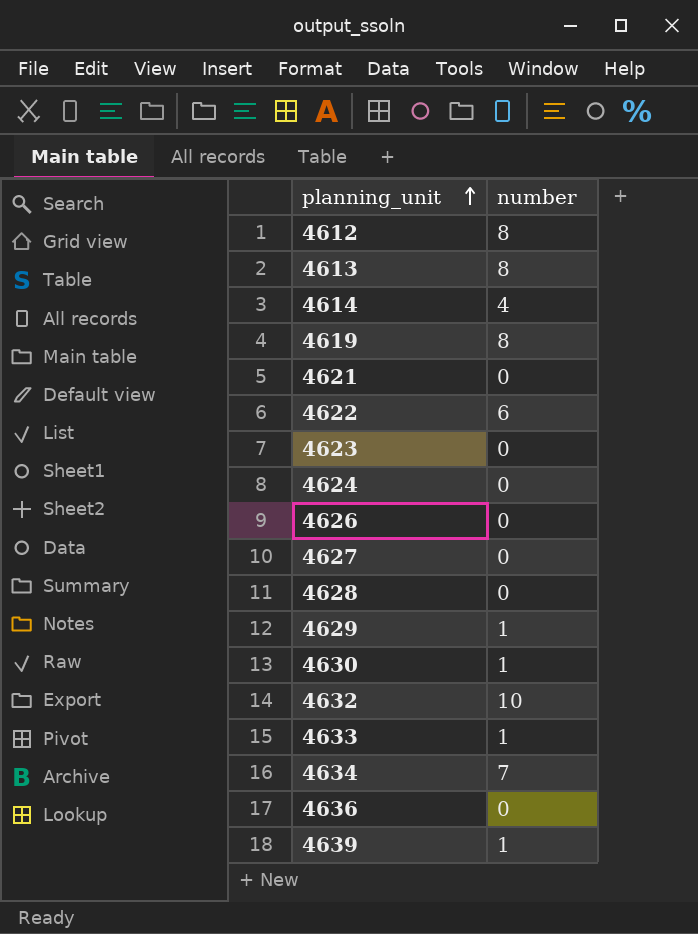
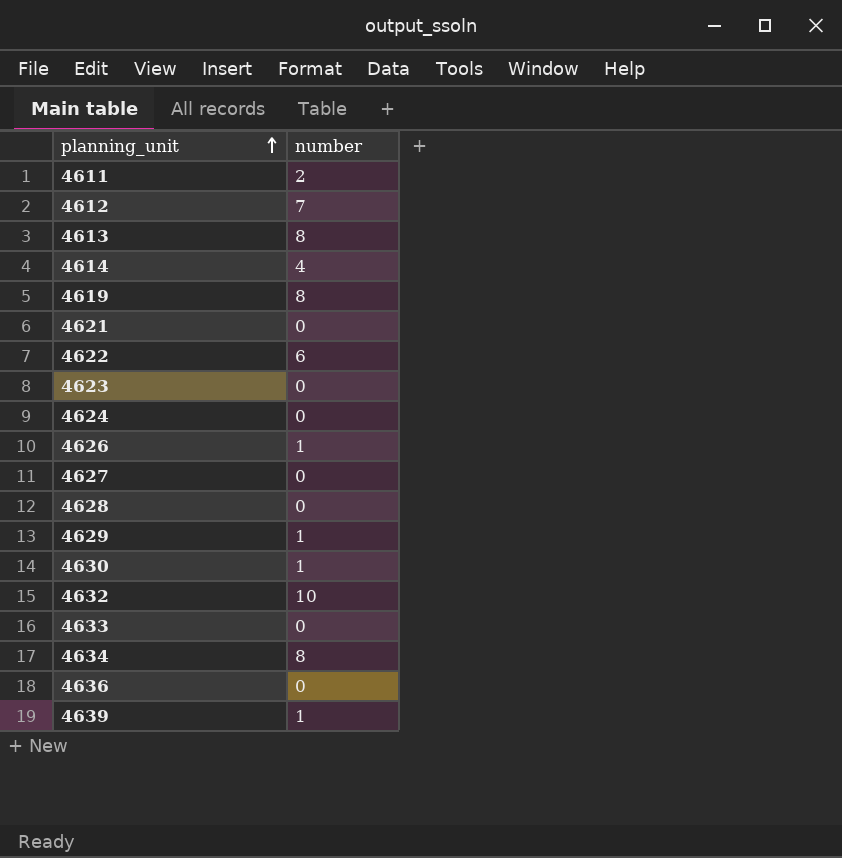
row 4611: none -> 2
4612 | number: 8 -> 7
4626 | number: 0 -> 1
4633 | number: 1 -> 0
4634 | number: 7 -> 8

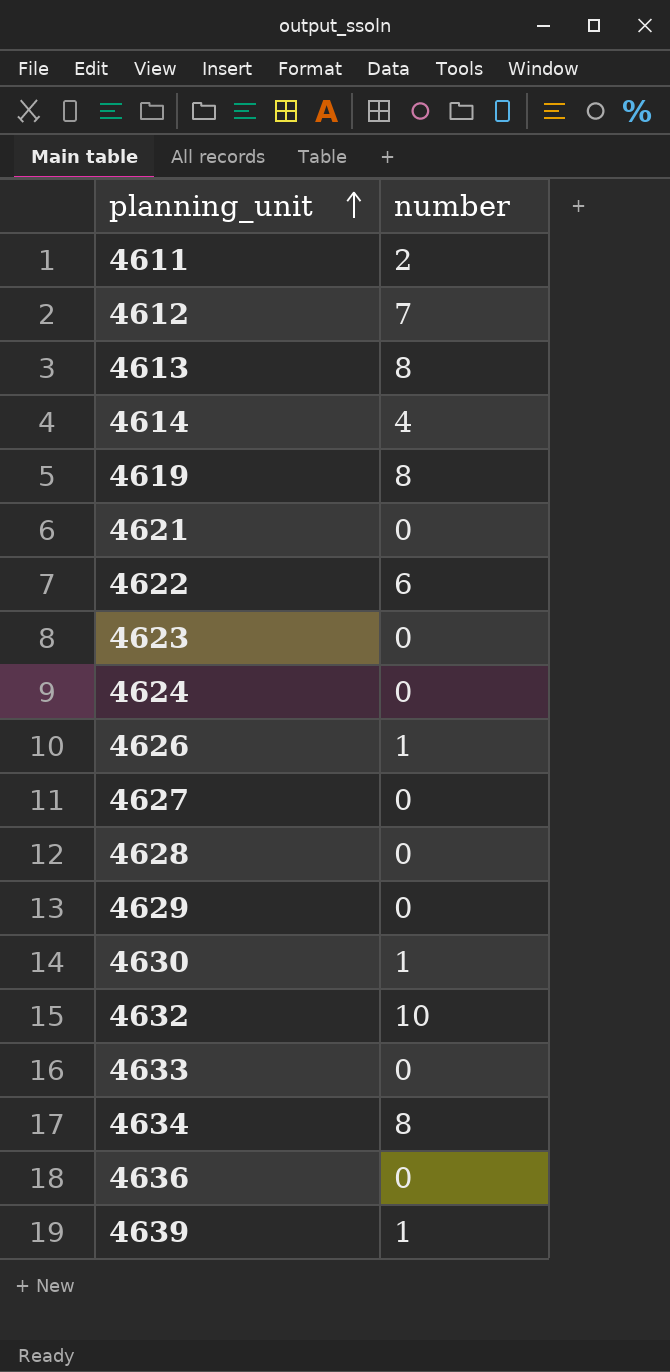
4629 | number: 1 -> 0

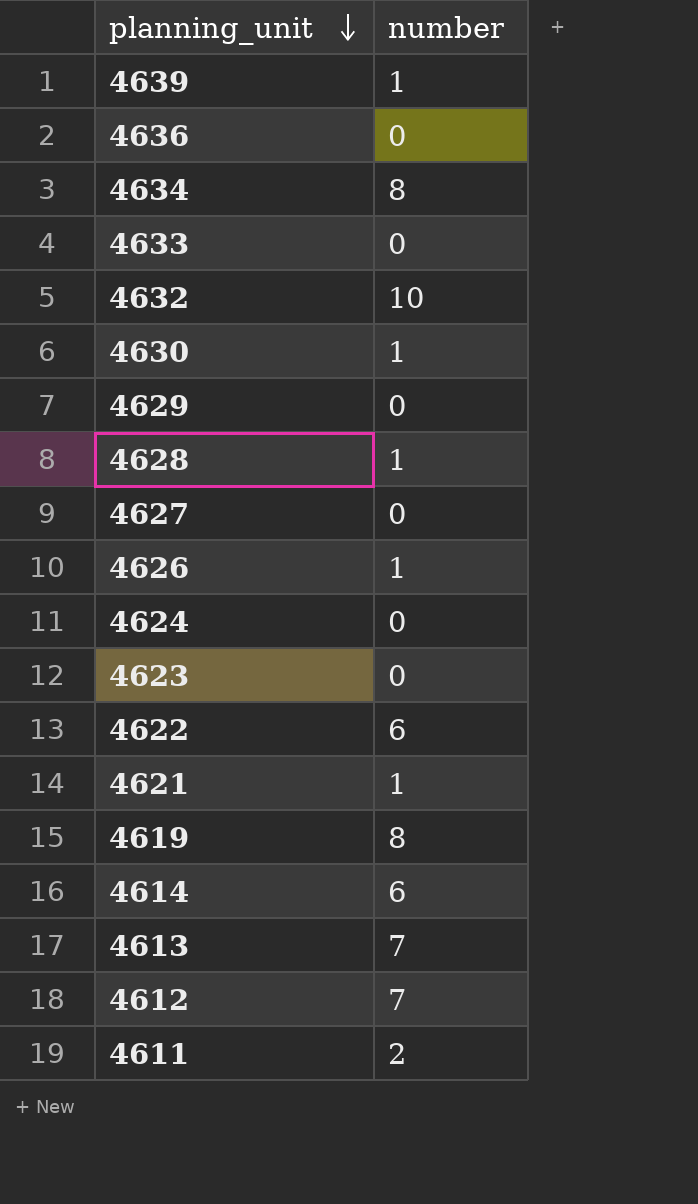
row order: planning_unit ascending -> planning_unit descending
4628 | number: 0 -> 1
4621 | number: 0 -> 1
4614 | number: 4 -> 6
4613 | number: 8 -> 7

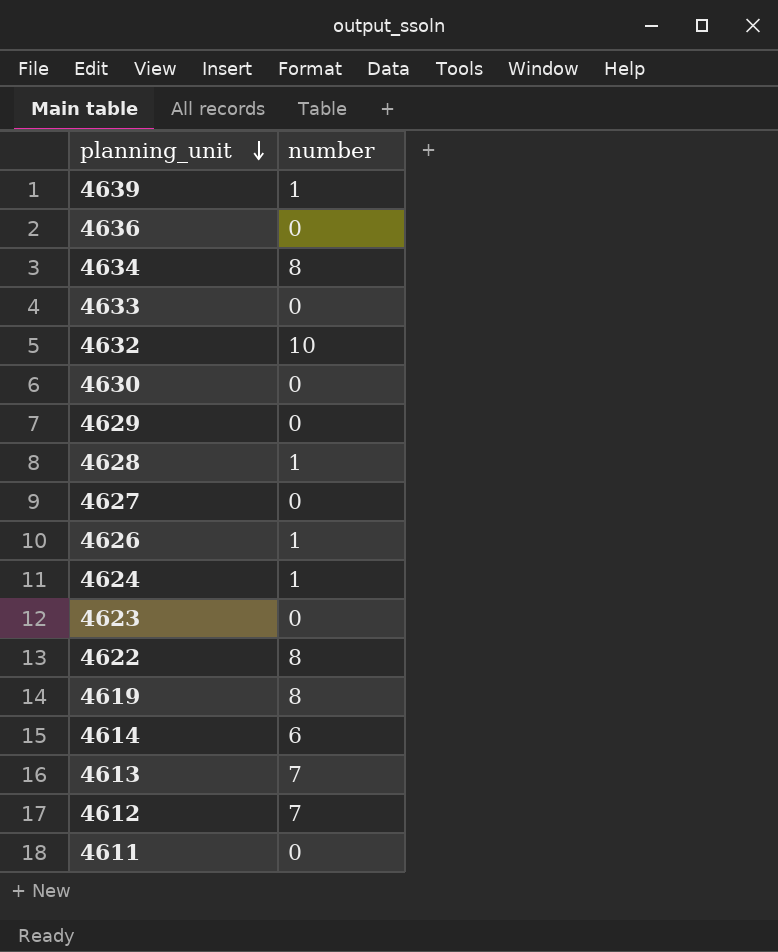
row 4621: 1 -> none
4630 | number: 1 -> 0
4624 | number: 0 -> 1
4622 | number: 6 -> 8
4611 | number: 2 -> 0

